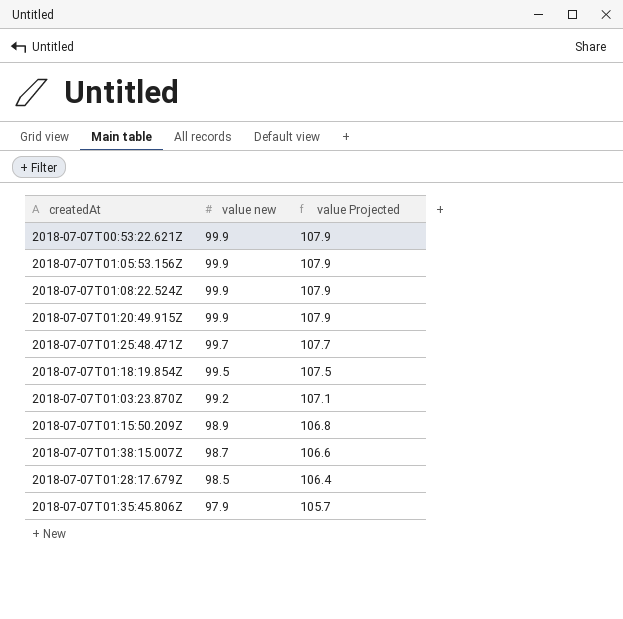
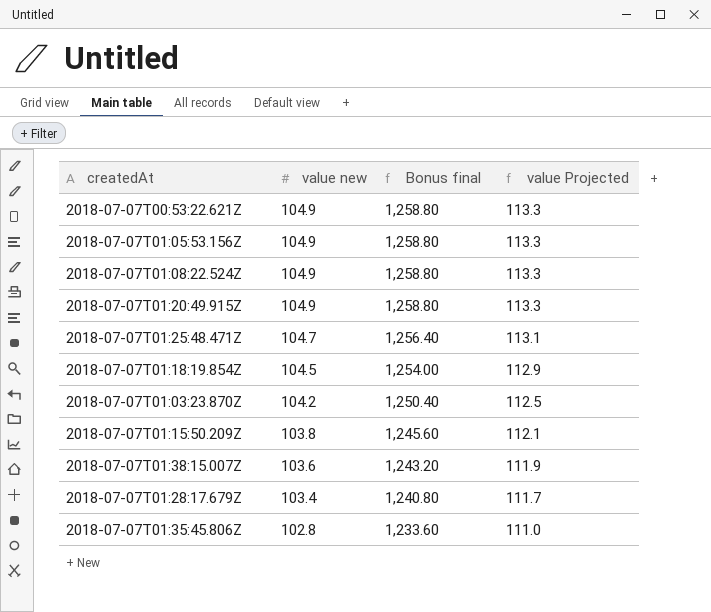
column Bonus final | formula: none -> [value new] * 12
2018-07-07T00:53:22.621Z | value new: 99.9 -> 104.9
2018-07-07T00:53:22.621Z | value Projected: 107.9 -> 113.3
2018-07-07T01:05:53.156Z | value new: 99.9 -> 104.9
2018-07-07T01:05:53.156Z | value Projected: 107.9 -> 113.3
2018-07-07T01:08:22.524Z | value new: 99.9 -> 104.9
2018-07-07T01:08:22.524Z | value Projected: 107.9 -> 113.3
2018-07-07T01:20:49.915Z | value new: 99.9 -> 104.9
2018-07-07T01:20:49.915Z | value Projected: 107.9 -> 113.3
2018-07-07T01:25:48.471Z | value new: 99.7 -> 104.7
2018-07-07T01:25:48.471Z | value Projected: 107.7 -> 113.1
2018-07-07T01:18:19.854Z | value new: 99.5 -> 104.5
2018-07-07T01:18:19.854Z | value Projected: 107.5 -> 112.9
2018-07-07T01:03:23.870Z | value new: 99.2 -> 104.2
2018-07-07T01:03:23.870Z | value Projected: 107.1 -> 112.5
2018-07-07T01:15:50.209Z | value new: 98.9 -> 103.8
2018-07-07T01:15:50.209Z | value Projected: 106.8 -> 112.1
2018-07-07T01:38:15.007Z | value new: 98.7 -> 103.6
2018-07-07T01:38:15.007Z | value Projected: 106.6 -> 111.9
2018-07-07T01:28:17.679Z | value new: 98.5 -> 103.4
2018-07-07T01:28:17.679Z | value Projected: 106.4 -> 111.7
2018-07-07T01:35:45.806Z | value new: 97.9 -> 102.8
2018-07-07T01:35:45.806Z | value Projected: 105.7 -> 111.0

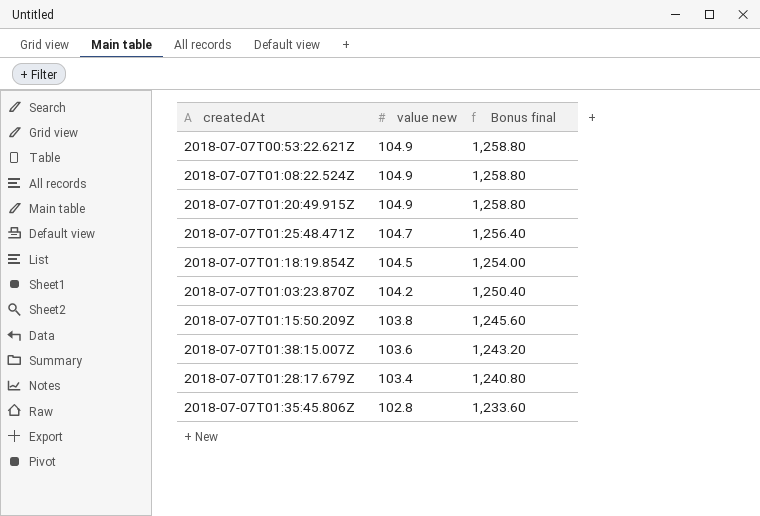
column value Projected | formula: [value new] * 1.08 -> none
row 2018-07-07T01:05:53.156Z: 104.9 | 1,258.80 | 113.3 -> none

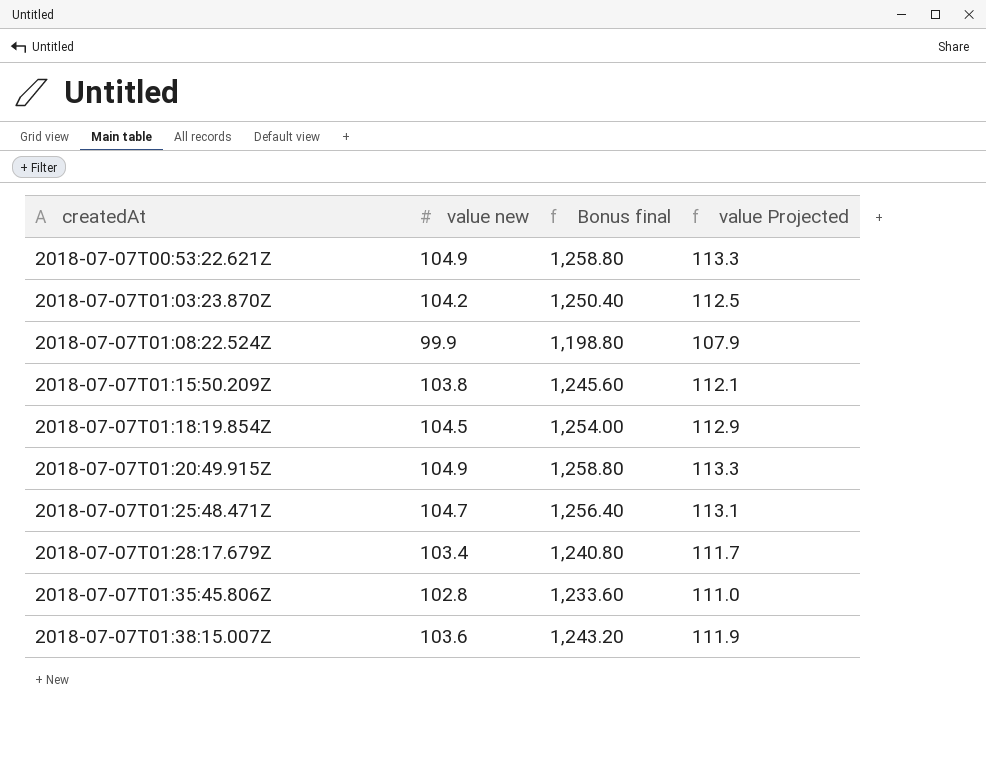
row order: value new descending -> createdAt ascending
column value Projected | formula: none -> [value new] * 1.08
2018-07-07T01:08:22.524Z | value new: 104.9 -> 99.9
2018-07-07T01:08:22.524Z | Bonus final: 1,258.80 -> 1,198.80

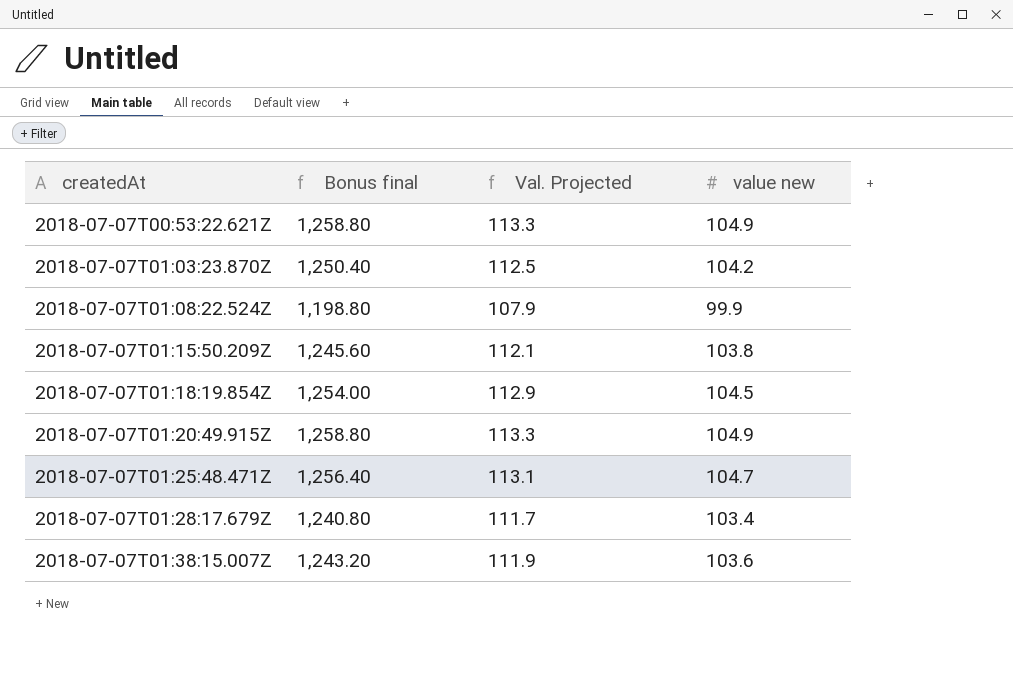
column name: value Projected -> Val. Projected
column value new | position: 2 -> 4
row 2018-07-07T01:35:45.806Z: 102.8 | 1,233.60 | 111.0 -> none

